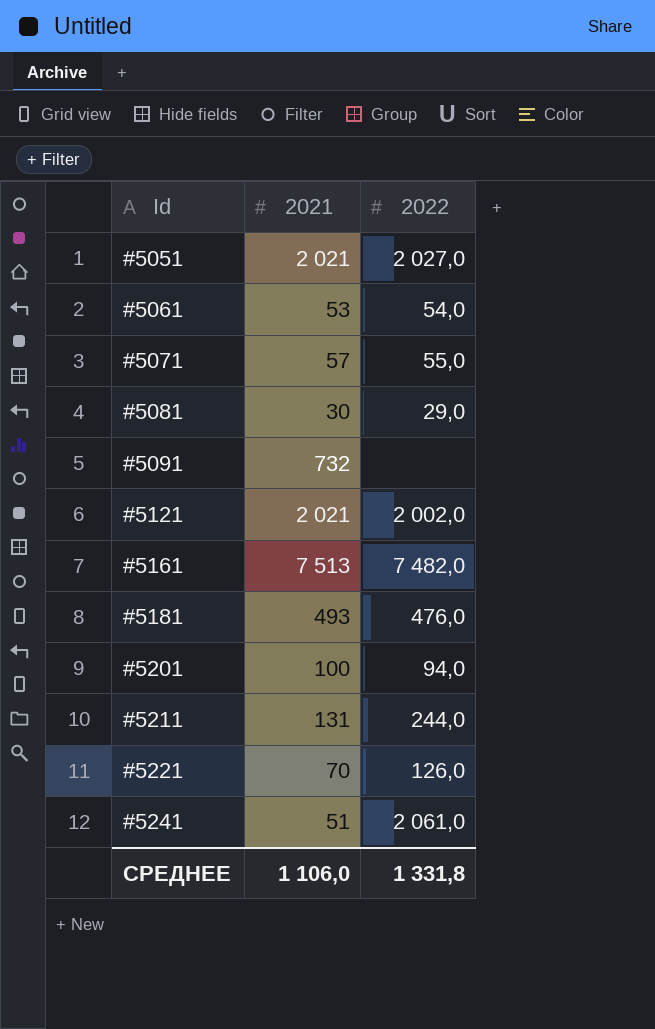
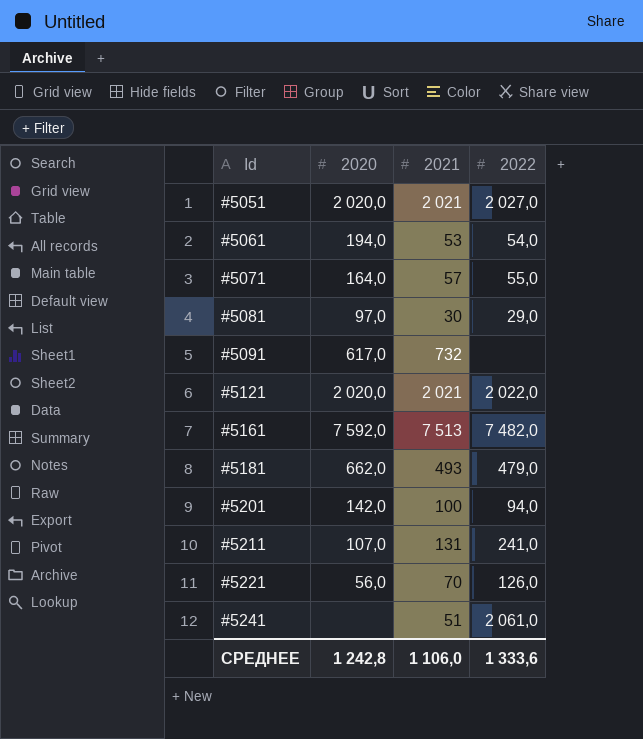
column 2020 | position: none -> 2
#5121 | 2022: 2 002,0 -> 2 022,0
#5181 | 2022: 476,0 -> 479,0
#5211 | 2022: 244,0 -> 241,0
СРЕДНЕЕ | 2022: 1 331,8 -> 1 333,6

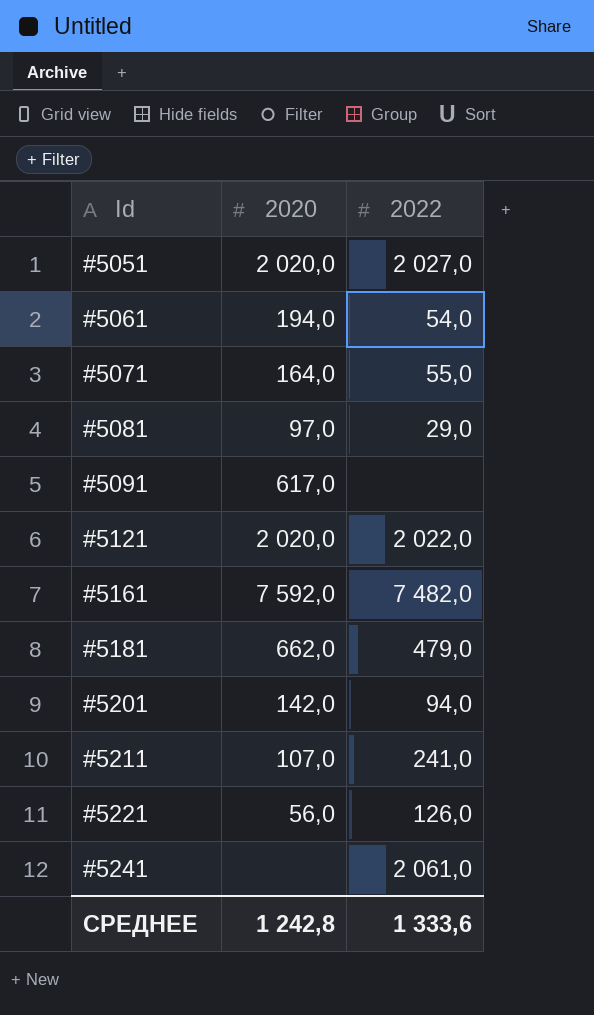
column 2021 | position: 3 -> none

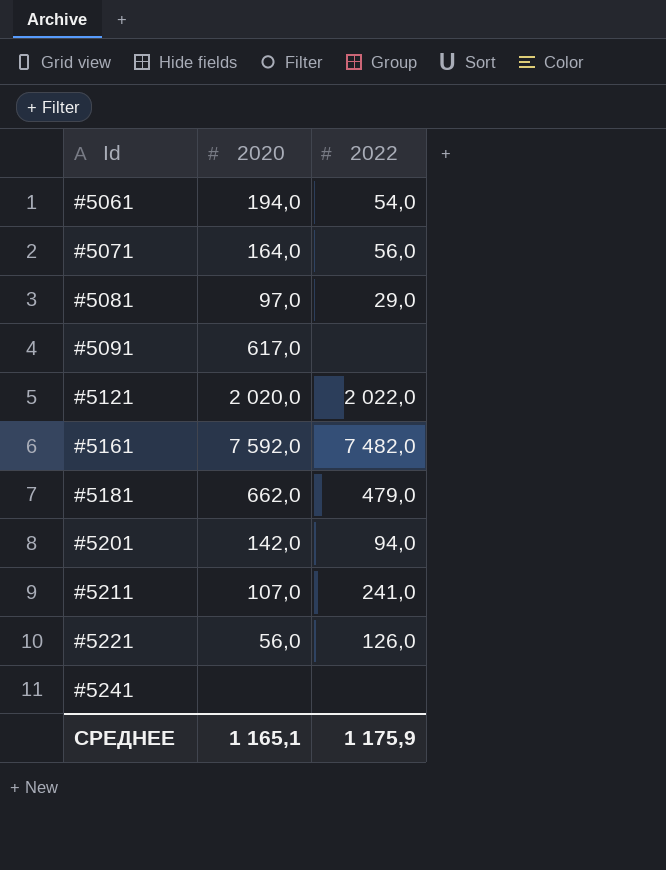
row #5051: 2 020,0 | 2 027,0 -> none
#5071 | 2022: 55,0 -> 56,0
#5241 | 2022: 2 061,0 -> none
СРЕДНЕЕ | 2020: 1 242,8 -> 1 165,1
СРЕДНЕЕ | 2022: 1 333,6 -> 1 175,9

